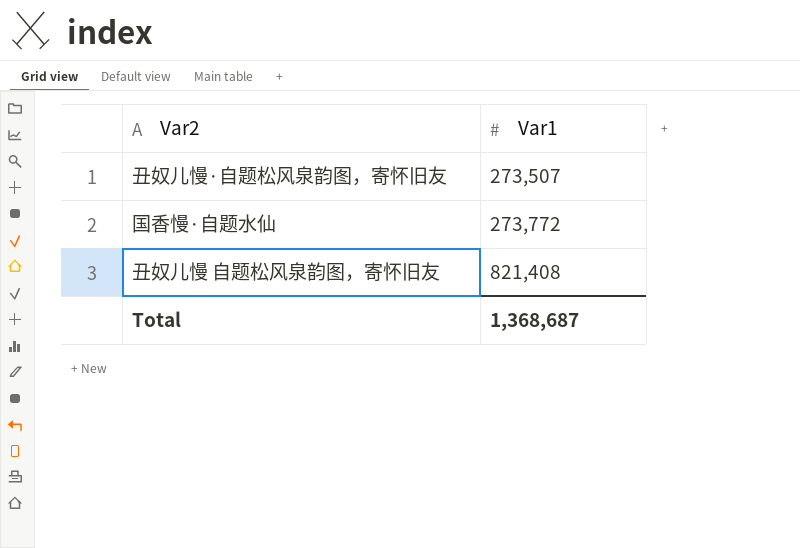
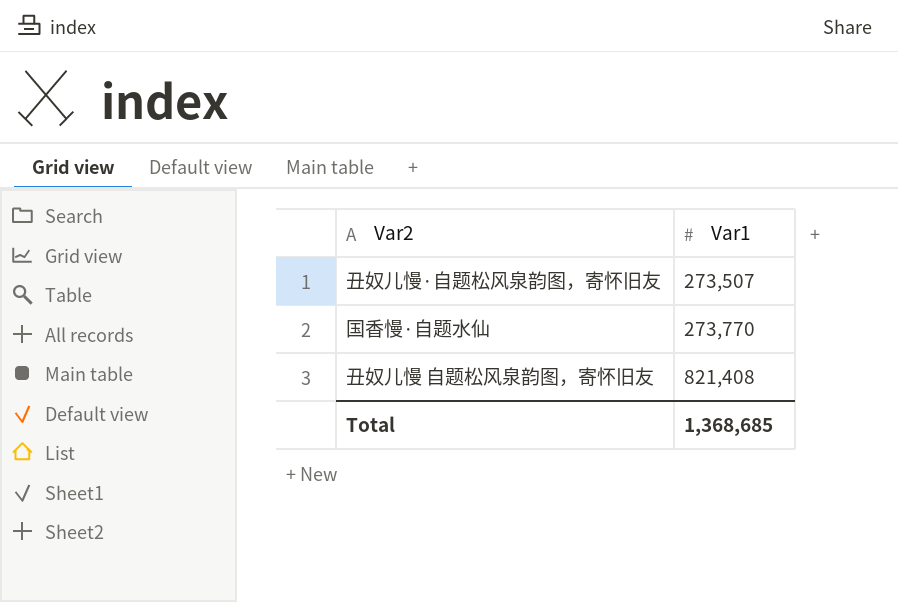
国香慢·自题水仙 | Var1: 273,772 -> 273,770
Total | Var1: 1,368,687 -> 1,368,685

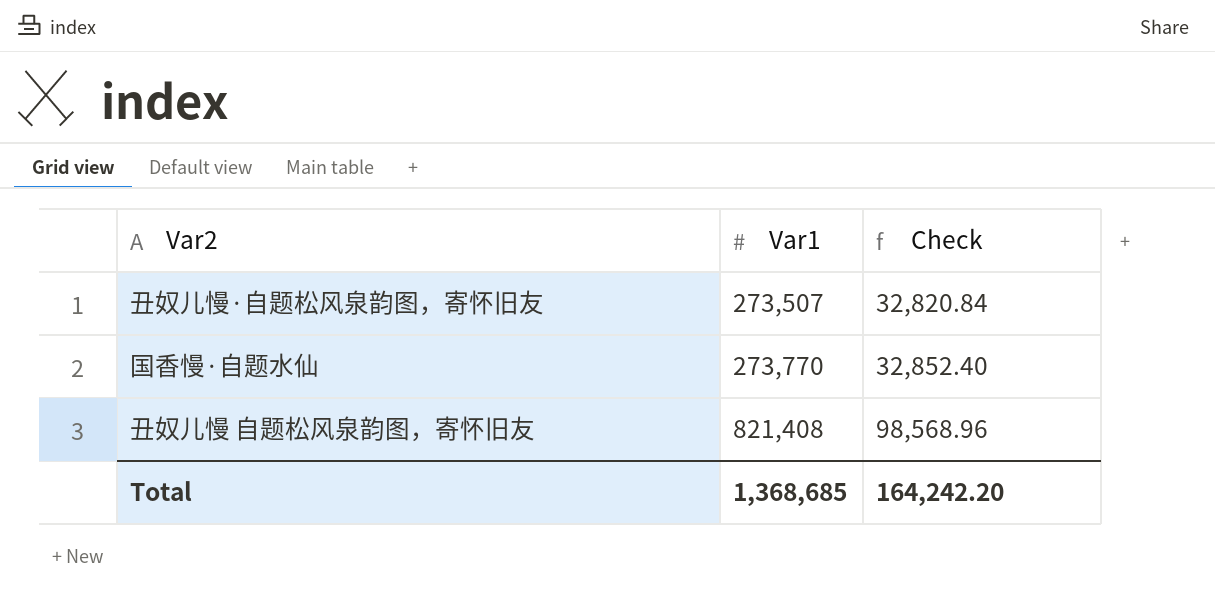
column Check | formula: none -> [Var1] * 0.12

